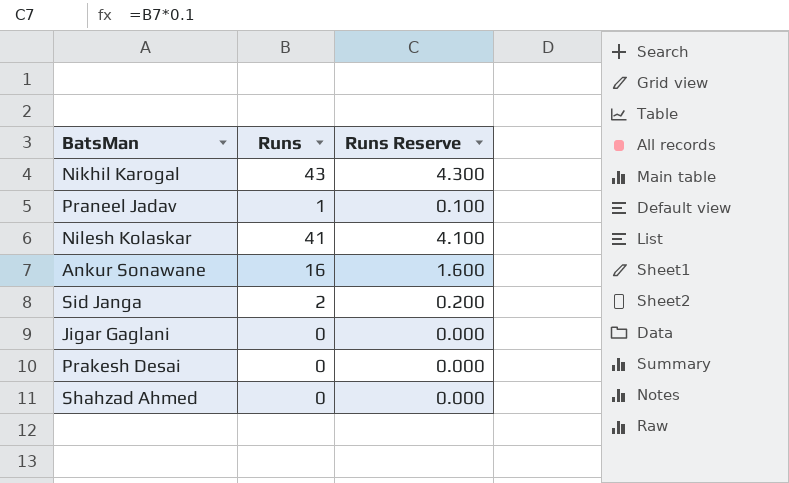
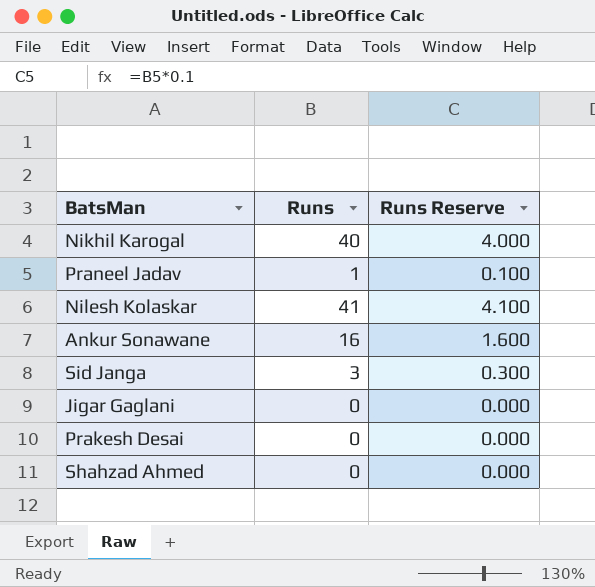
Nikhil Karogal | Runs: 43 -> 40
Nikhil Karogal | Runs Reserve: 4.300 -> 4.000
Sid Janga | Runs: 2 -> 3
Sid Janga | Runs Reserve: 0.200 -> 0.300

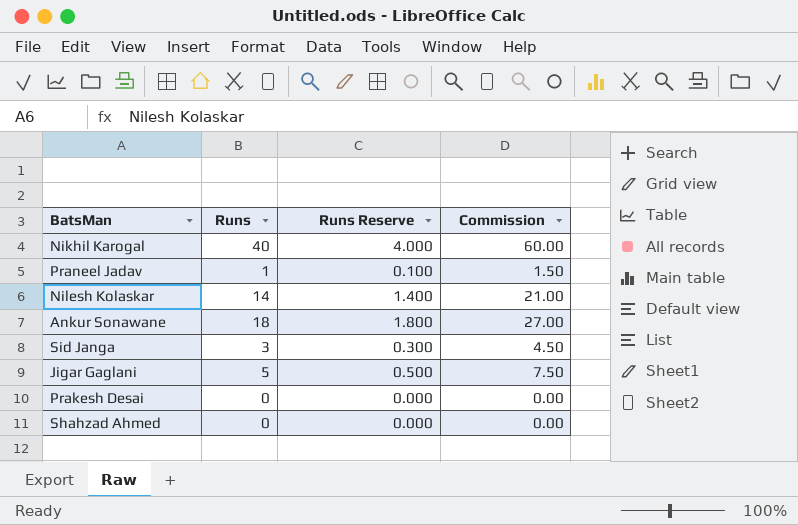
column Commission | formula: none -> [Runs] * 1.5
Nilesh Kolaskar | Runs: 41 -> 14
Nilesh Kolaskar | Runs Reserve: 4.100 -> 1.400
Ankur Sonawane | Runs: 16 -> 18
Ankur Sonawane | Runs Reserve: 1.600 -> 1.800
Jigar Gaglani | Runs: 0 -> 5
Jigar Gaglani | Runs Reserve: 0.000 -> 0.500

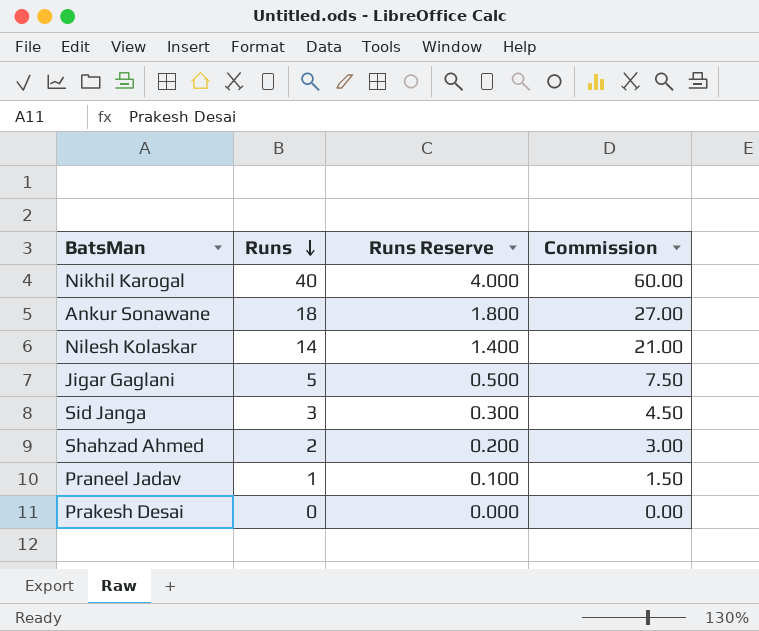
row order: none -> Runs descending
Shahzad Ahmed | Runs: 0 -> 2
Shahzad Ahmed | Runs Reserve: 0.000 -> 0.200
Shahzad Ahmed | Commission: 0.00 -> 3.00

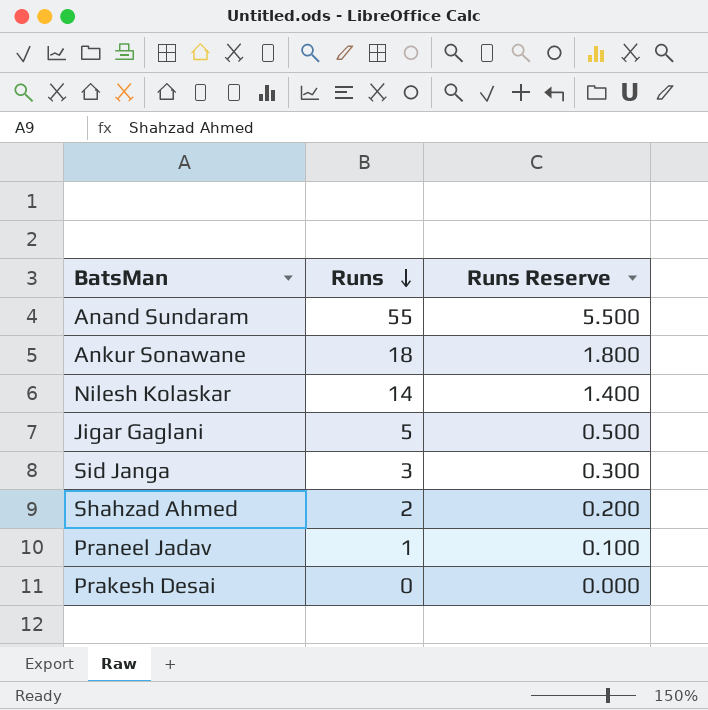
column Commission | formula: [Runs] * 1.5 -> none
row Nikhil Karogal: 40 | 4.000 | 60.00 -> none
row Anand Sundaram: none -> 55 | 5.500

